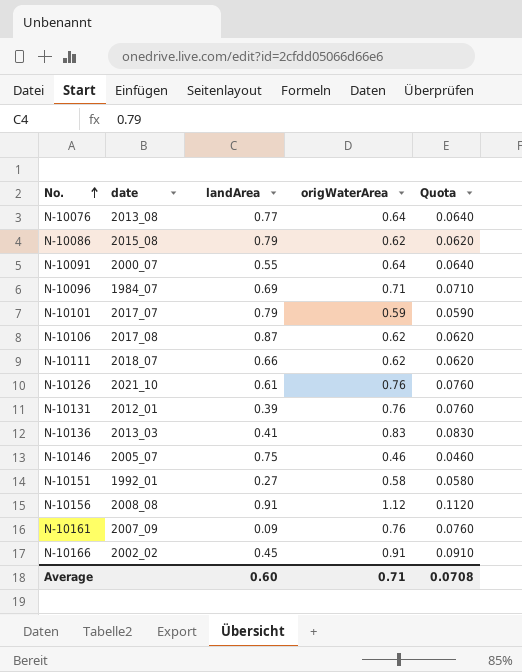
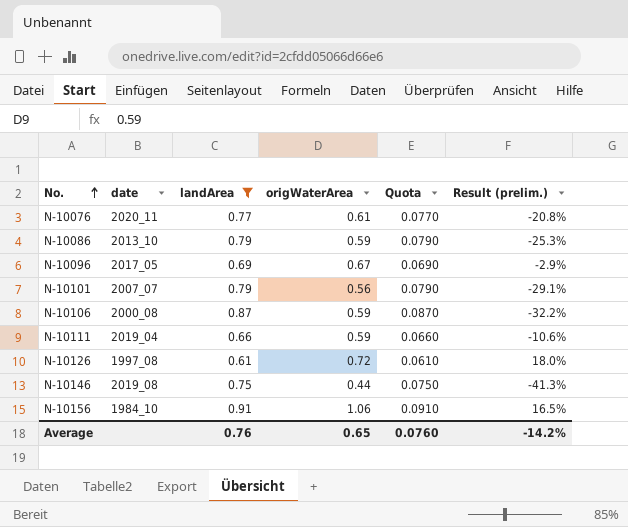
filter: none -> landArea >= 0.61
column Quota | formula: [origWaterArea] * 0.1 -> [landArea] * 0.1
column Result (prelim.) | formula: none -> ([origWaterArea] - [landArea]) / [landArea]
N-10076 | date: 2013_08 -> 2020_11
N-10076 | origWaterArea: 0.64 -> 0.61
N-10086 | date: 2015_08 -> 2013_10
N-10086 | origWaterArea: 0.62 -> 0.59
N-10096 | date: 1984_07 -> 2017_05
N-10096 | origWaterArea: 0.71 -> 0.67
N-10101 | date: 2017_07 -> 2007_07
N-10101 | origWaterArea: 0.59 -> 0.56
N-10106 | date: 2017_08 -> 2000_08
N-10106 | origWaterArea: 0.62 -> 0.59
N-10111 | date: 2018_07 -> 2019_04
N-10111 | origWaterArea: 0.62 -> 0.59
N-10126 | date: 2021_10 -> 1997_08
N-10126 | origWaterArea: 0.76 -> 0.72
N-10146 | date: 2005_07 -> 2019_08
N-10146 | origWaterArea: 0.46 -> 0.44
N-10156 | date: 2008_08 -> 1984_10
N-10156 | origWaterArea: 1.12 -> 1.06
Average | landArea: 0.60 -> 0.76
Average | origWaterArea: 0.71 -> 0.65
Average | Quota: 0.0708 -> 0.0760

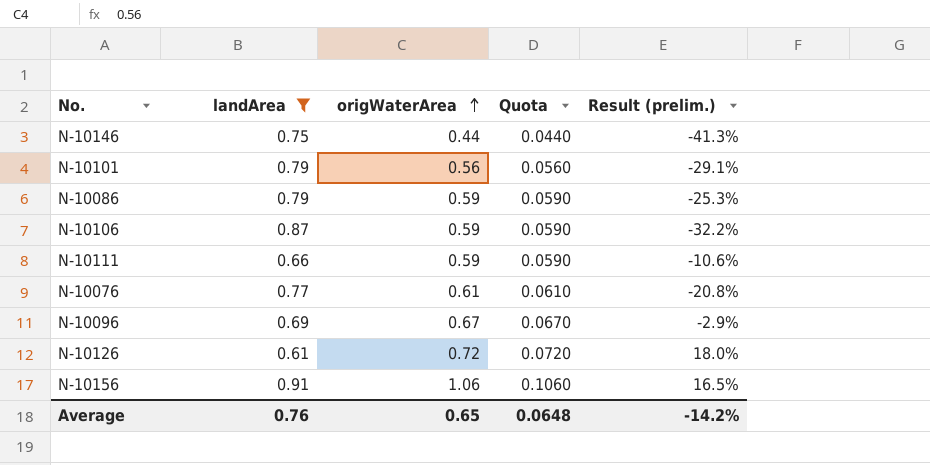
row order: No. ascending -> origWaterArea ascending
column date | position: 2 -> none
column Quota | formula: [landArea] * 0.1 -> [origWaterArea] * 0.1
Average | Quota: 0.0760 -> 0.0648

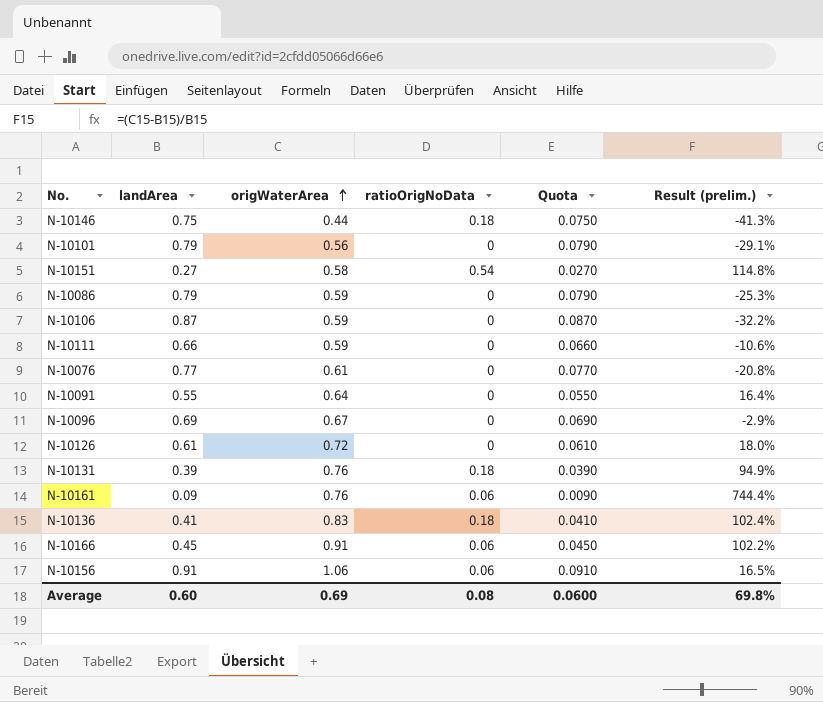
filter: landArea >= 0.61 -> none
column ratioOrigNoData | position: none -> 4
column Quota | formula: [origWaterArea] * 0.1 -> [landArea] * 0.1
Average | landArea: 0.76 -> 0.60
Average | origWaterArea: 0.65 -> 0.69
Average | Quota: 0.0648 -> 0.0600
Average | Result (prelim.): -14.2% -> 69.8%

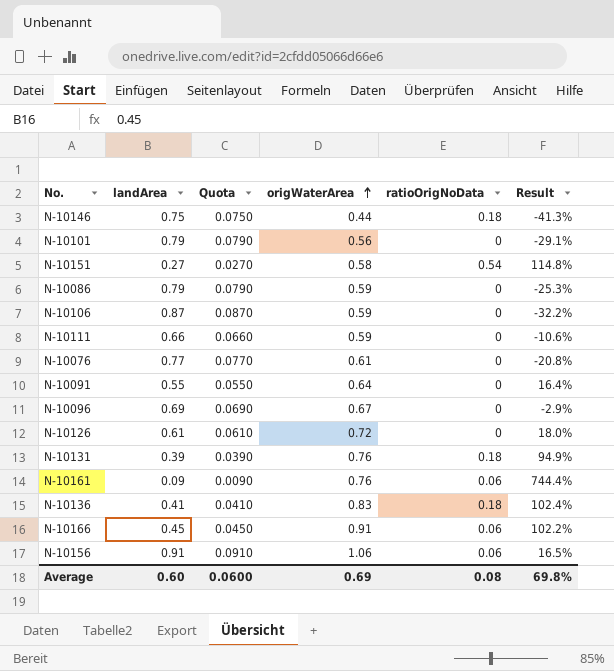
column Quota | position: 5 -> 3
column name: Result (prelim.) -> Result

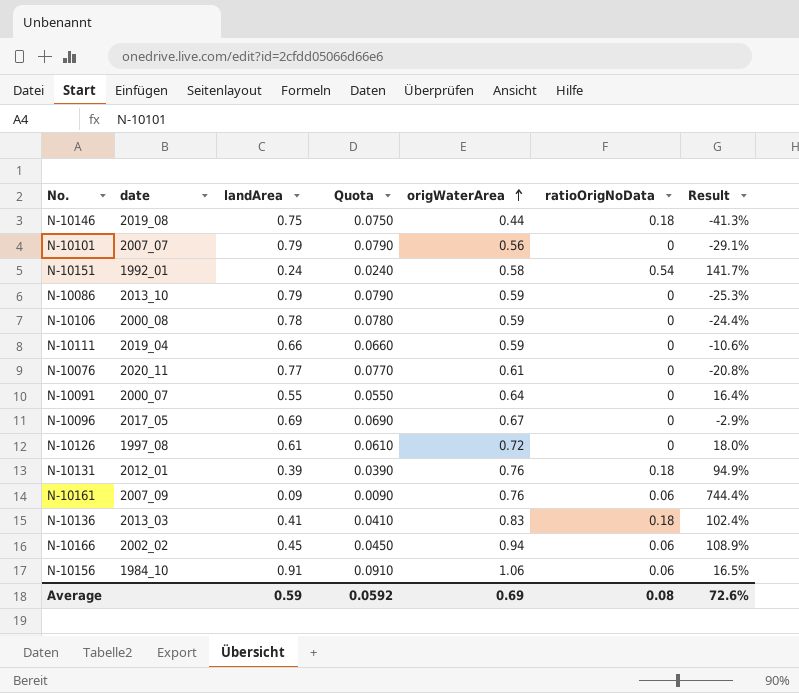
column date | position: none -> 2
N-10151 | landArea: 0.27 -> 0.24
N-10151 | Quota: 0.0270 -> 0.0240
N-10151 | Result: 114.8% -> 141.7%
N-10106 | landArea: 0.87 -> 0.78
N-10106 | Quota: 0.0870 -> 0.0780
N-10106 | Result: -32.2% -> -24.4%
N-10166 | origWaterArea: 0.91 -> 0.94
N-10166 | Result: 102.2% -> 108.9%
Average | landArea: 0.60 -> 0.59
Average | Quota: 0.0600 -> 0.0592
Average | Result: 69.8% -> 72.6%

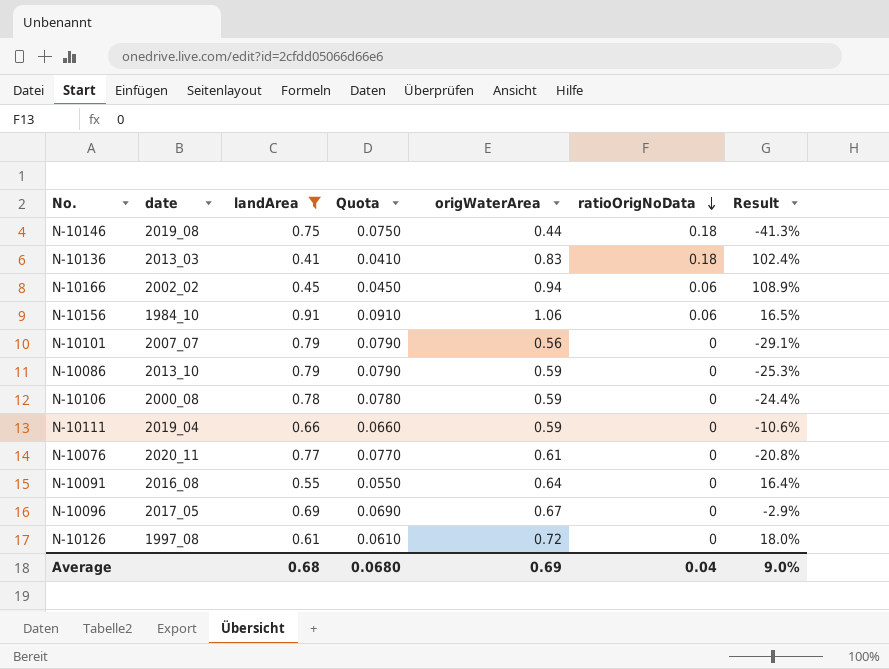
filter: none -> landArea >= 0.41
row order: origWaterArea ascending -> ratioOrigNoData descending
N-10091 | date: 2000_07 -> 2016_08
Average | landArea: 0.59 -> 0.68
Average | Quota: 0.0592 -> 0.0680
Average | ratioOrigNoData: 0.08 -> 0.04
Average | Result: 72.6% -> 9.0%

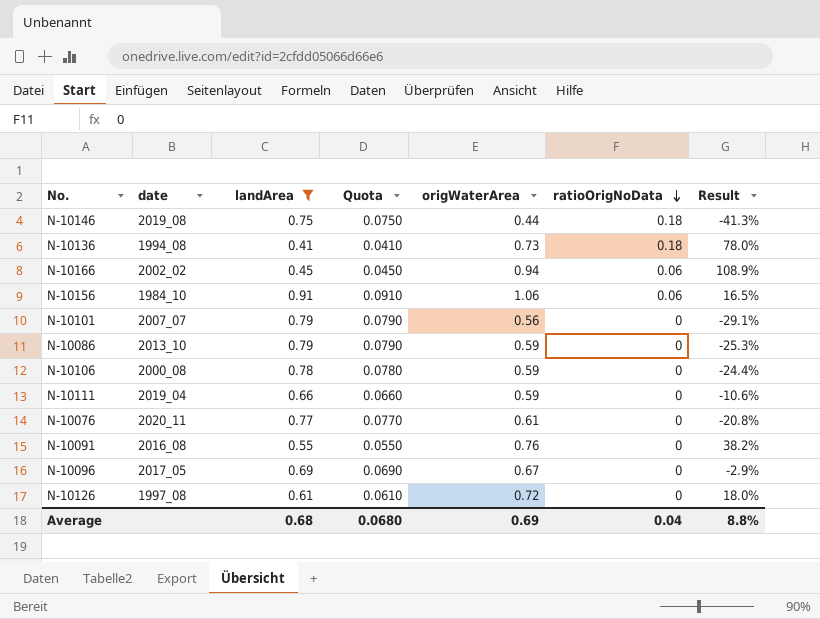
N-10136 | date: 2013_03 -> 1994_08
N-10136 | origWaterArea: 0.83 -> 0.73
N-10136 | Result: 102.4% -> 78.0%
N-10091 | origWaterArea: 0.64 -> 0.76
N-10091 | Result: 16.4% -> 38.2%
Average | Result: 9.0% -> 8.8%

